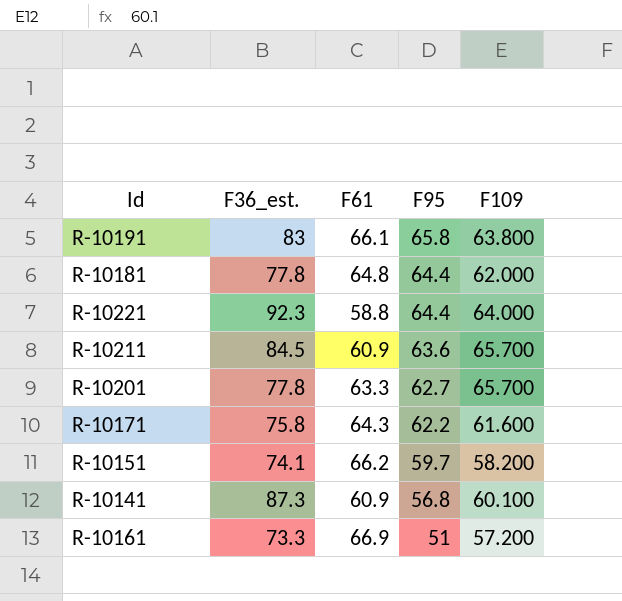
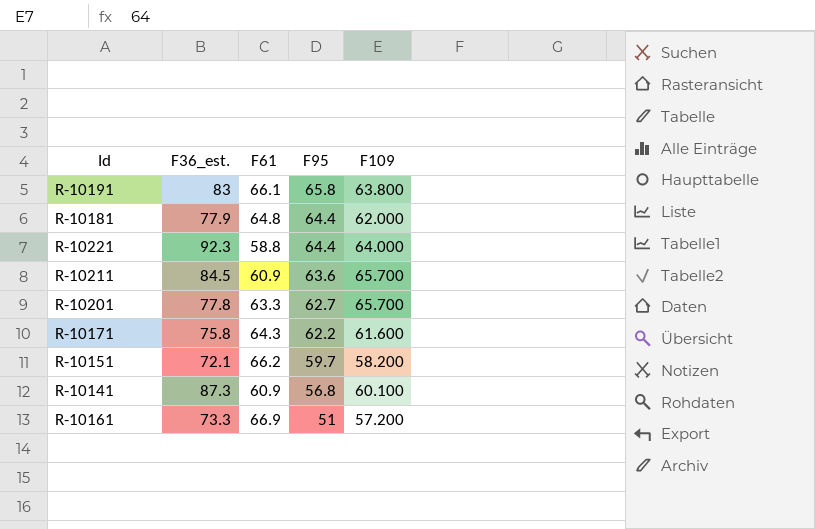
R-10181 | F36_est.: 77.8 -> 77.9
R-10151 | F36_est.: 74.1 -> 72.1

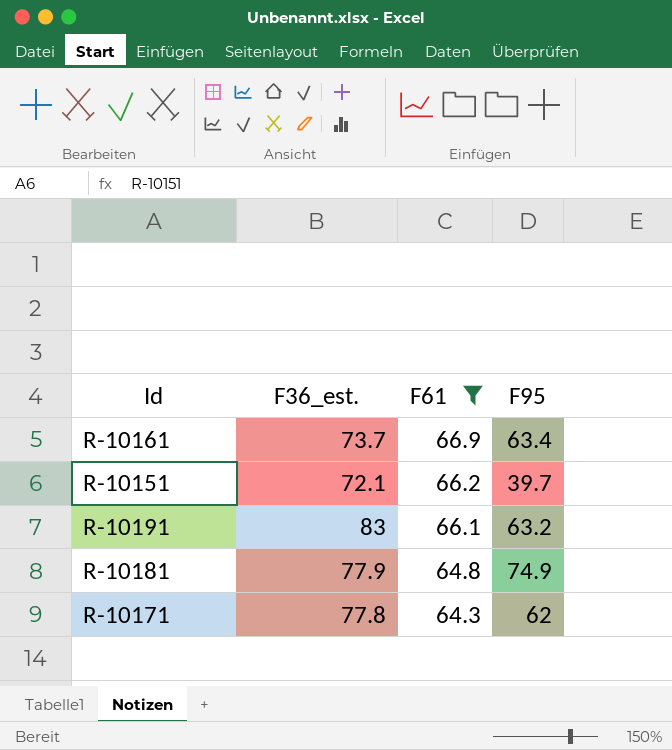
filter: none -> F61 >= 64.3
row order: F95 descending -> F61 descending
column F109 | position: 5 -> none
R-10161 | F36_est.: 73.3 -> 73.7
R-10161 | F95: 51 -> 63.4
R-10151 | F95: 59.7 -> 39.7
R-10191 | F95: 65.8 -> 63.2
R-10181 | F95: 64.4 -> 74.9
R-10171 | F36_est.: 75.8 -> 77.8
R-10171 | F95: 62.2 -> 62

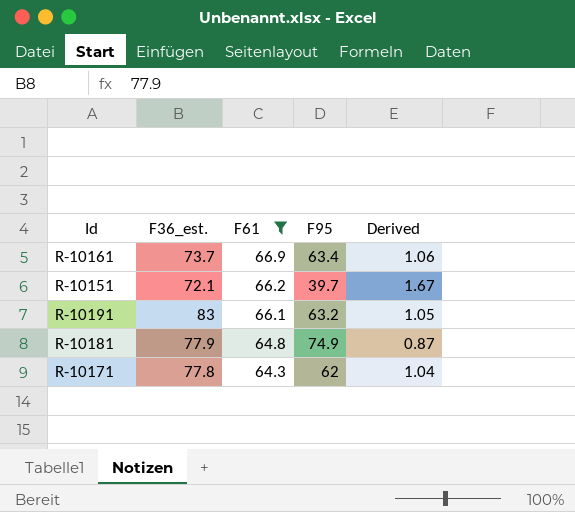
column Derived | formula: none -> [F61] / [F95]

